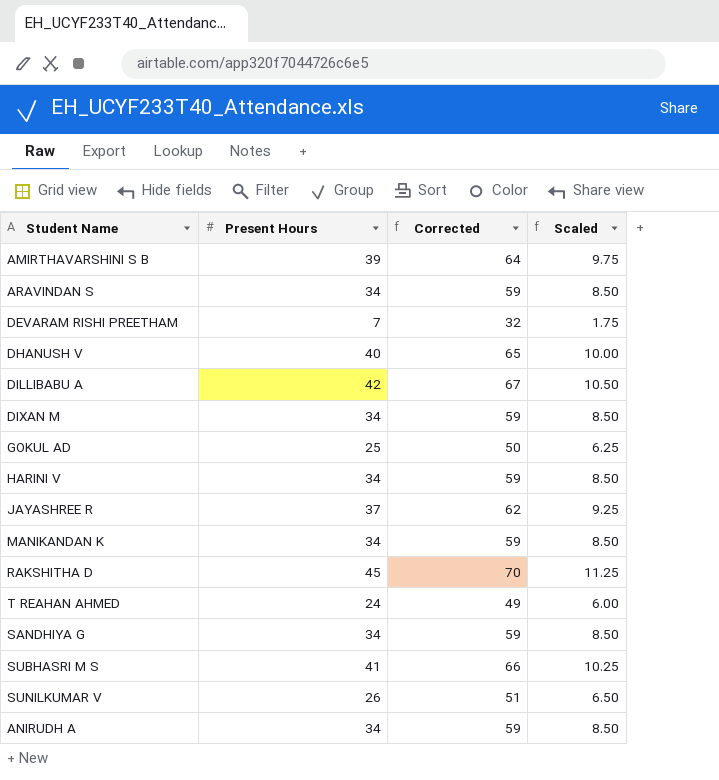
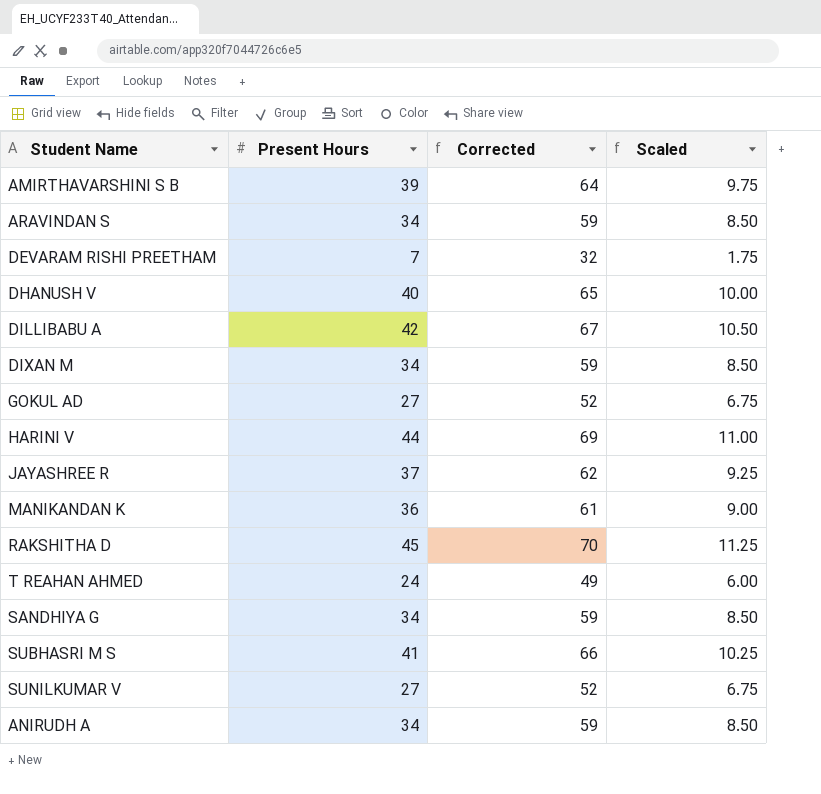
GOKUL AD | Present Hours: 25 -> 27
GOKUL AD | Corrected: 50 -> 52
GOKUL AD | Scaled: 6.25 -> 6.75
HARINI V | Present Hours: 34 -> 44
HARINI V | Corrected: 59 -> 69
HARINI V | Scaled: 8.50 -> 11.00
MANIKANDAN K | Present Hours: 34 -> 36
MANIKANDAN K | Corrected: 59 -> 61
MANIKANDAN K | Scaled: 8.50 -> 9.00
SUNILKUMAR V | Present Hours: 26 -> 27
SUNILKUMAR V | Corrected: 51 -> 52
SUNILKUMAR V | Scaled: 6.50 -> 6.75

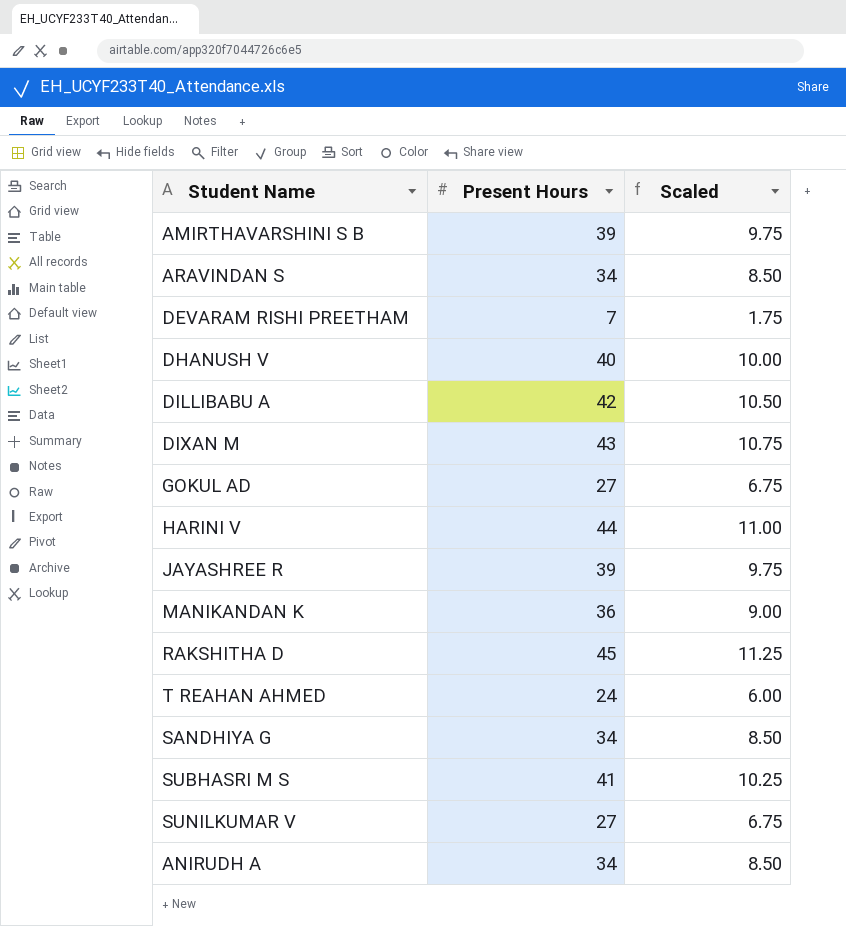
column Corrected | formula: [Present Hours] + 25 -> none
DIXAN M | Present Hours: 34 -> 43
DIXAN M | Scaled: 8.50 -> 10.75
JAYASHREE R | Present Hours: 37 -> 39
JAYASHREE R | Scaled: 9.25 -> 9.75

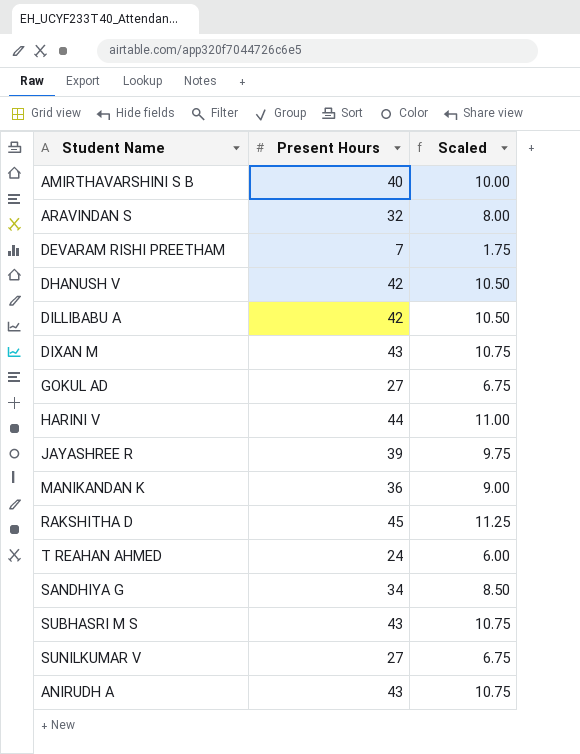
AMIRTHAVARSHINI S B | Present Hours: 39 -> 40
AMIRTHAVARSHINI S B | Scaled: 9.75 -> 10.00
ARAVINDAN S | Present Hours: 34 -> 32
ARAVINDAN S | Scaled: 8.50 -> 8.00
DHANUSH V | Present Hours: 40 -> 42
DHANUSH V | Scaled: 10.00 -> 10.50
SUBHASRI M S | Present Hours: 41 -> 43
SUBHASRI M S | Scaled: 10.25 -> 10.75
ANIRUDH A | Present Hours: 34 -> 43
ANIRUDH A | Scaled: 8.50 -> 10.75

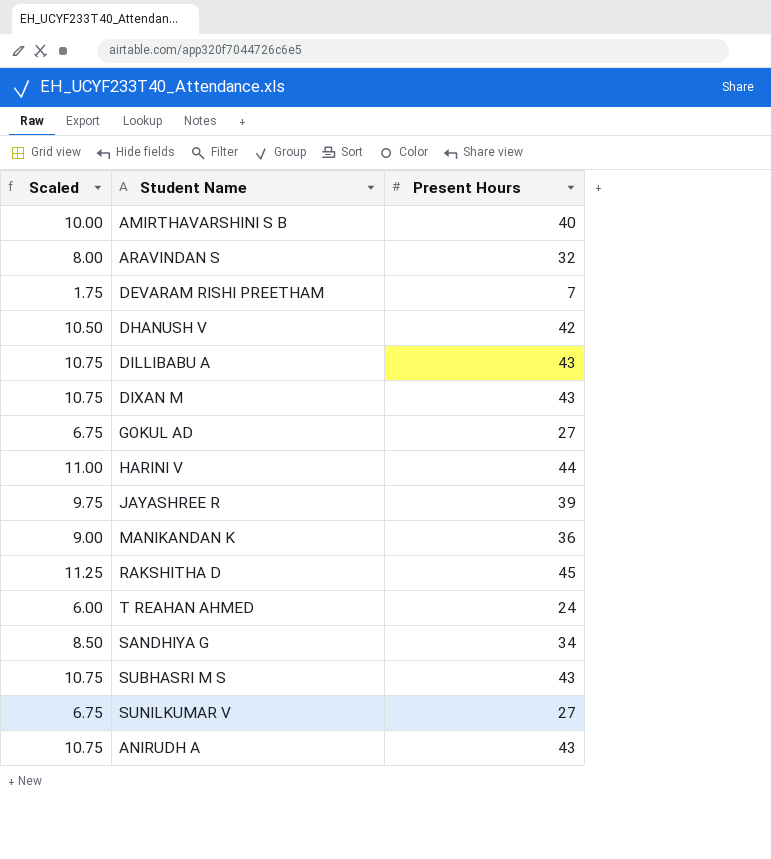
column Scaled | position: 3 -> 1
DILLIBABU A | Scaled: 10.50 -> 10.75
DILLIBABU A | Present Hours: 42 -> 43

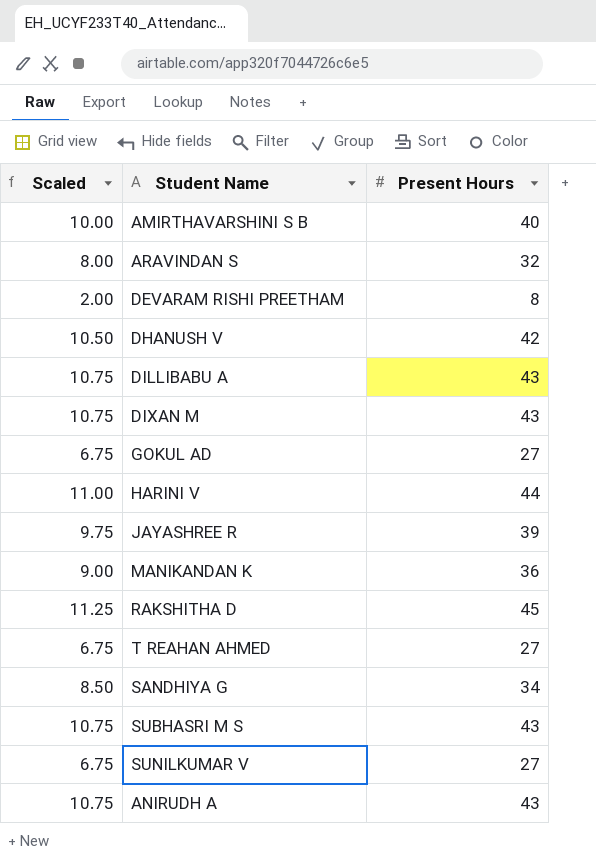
DEVARAM RISHI PREETHAM | Scaled: 1.75 -> 2.00
DEVARAM RISHI PREETHAM | Present Hours: 7 -> 8
T REAHAN AHMED | Scaled: 6.00 -> 6.75
T REAHAN AHMED | Present Hours: 24 -> 27

